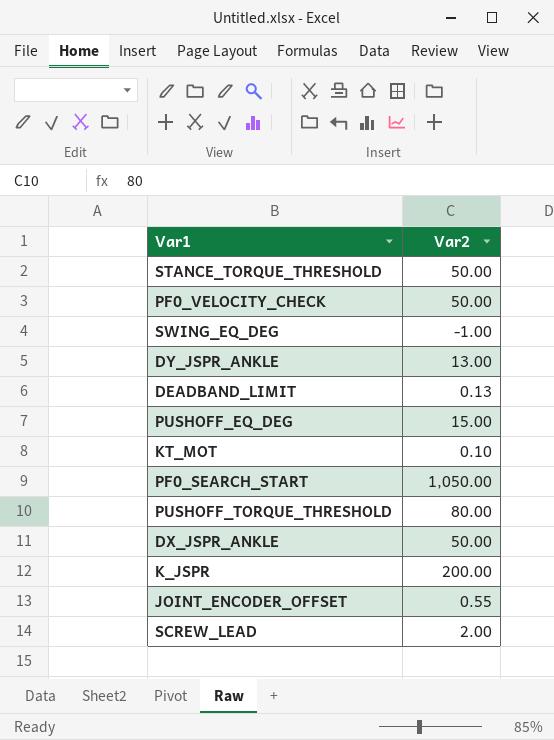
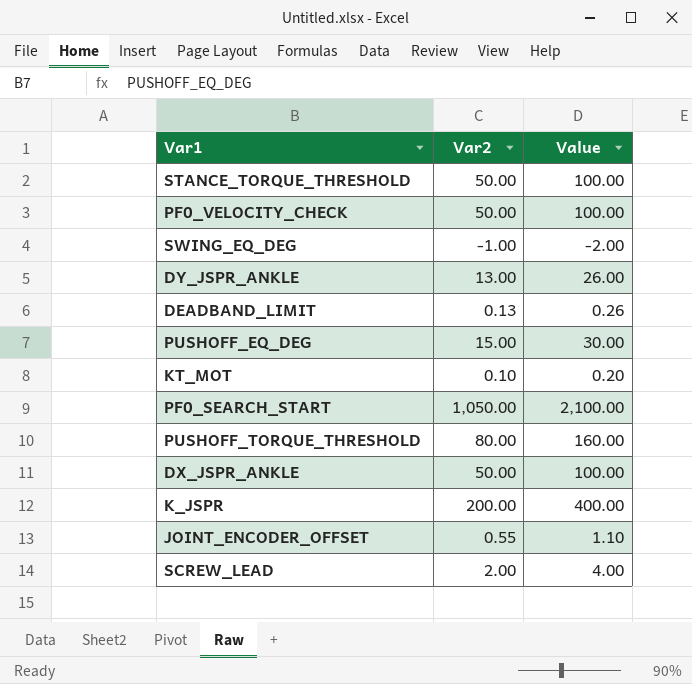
column Value | formula: none -> [Var2] * 2

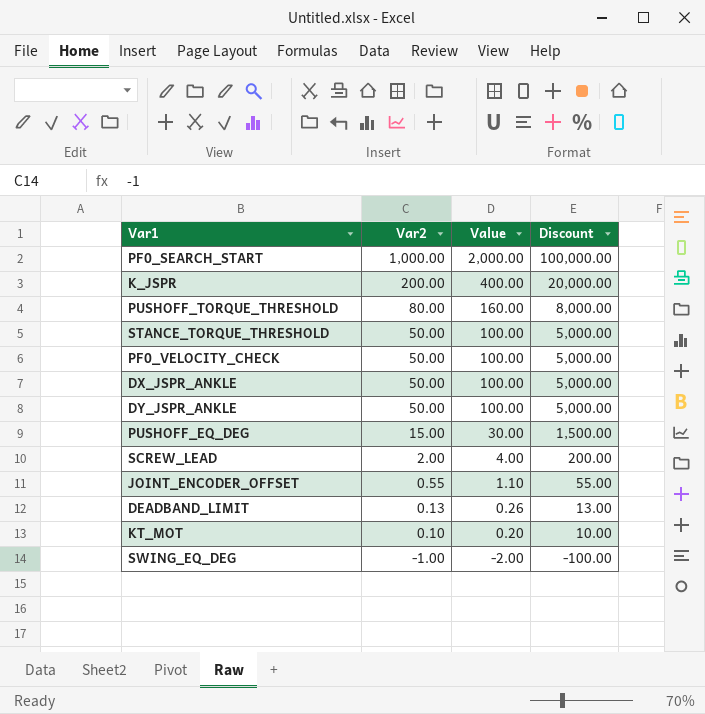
row order: none -> Var2 descending
column Discount | formula: none -> [Var2] * 100
PF0_SEARCH_START | Var2: 1,050.00 -> 1,000.00
PF0_SEARCH_START | Value: 2,100.00 -> 2,000.00
DY_JSPR_ANKLE | Var2: 13.00 -> 50.00
DY_JSPR_ANKLE | Value: 26.00 -> 100.00

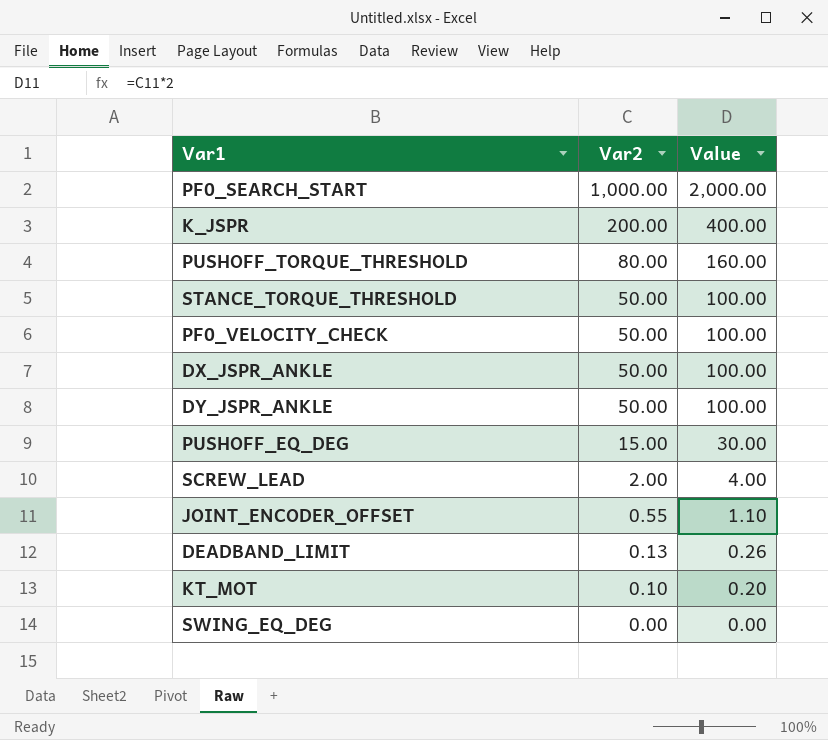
column Discount | formula: [Var2] * 100 -> none
SWING_EQ_DEG | Var2: -1.00 -> 0.00
SWING_EQ_DEG | Value: -2.00 -> 0.00

